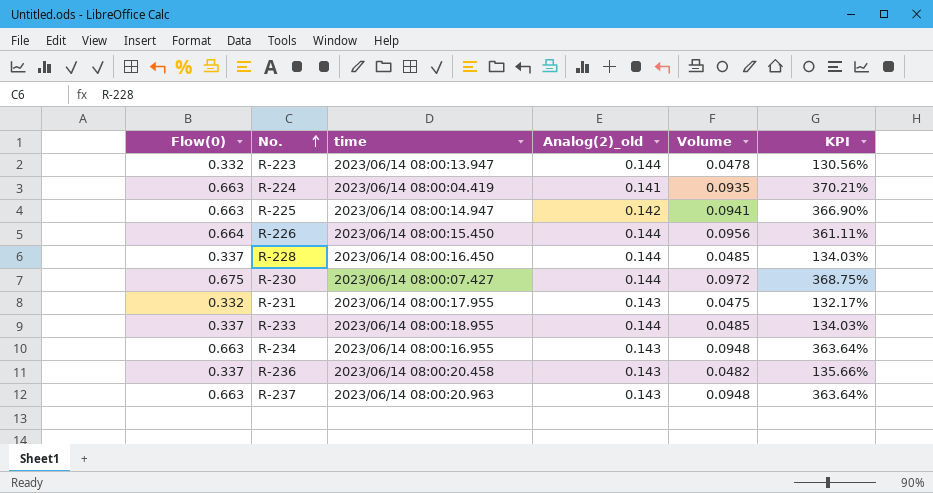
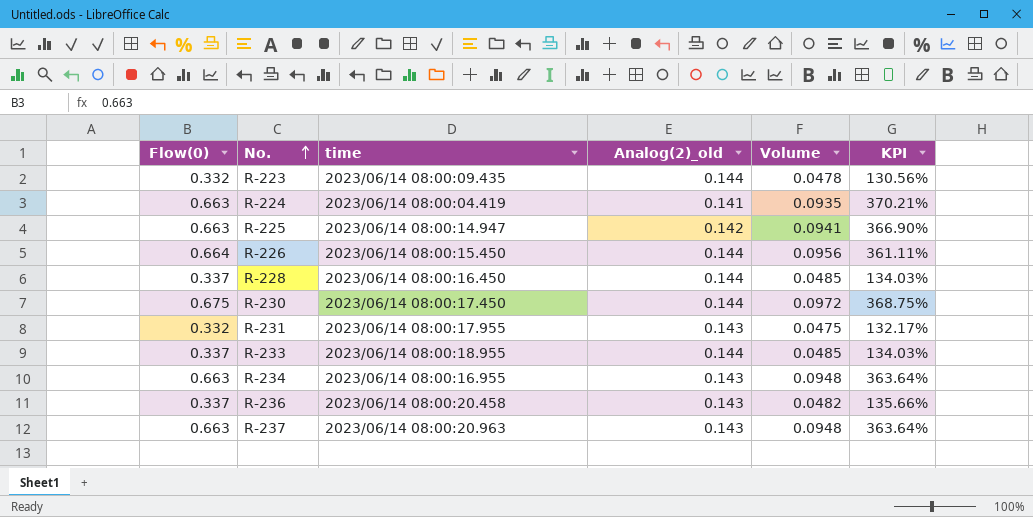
R-223 | time: 2023/06/14 08:00:13.947 -> 2023/06/14 08:00:09.435
R-230 | time: 2023/06/14 08:00:07.427 -> 2023/06/14 08:00:17.450

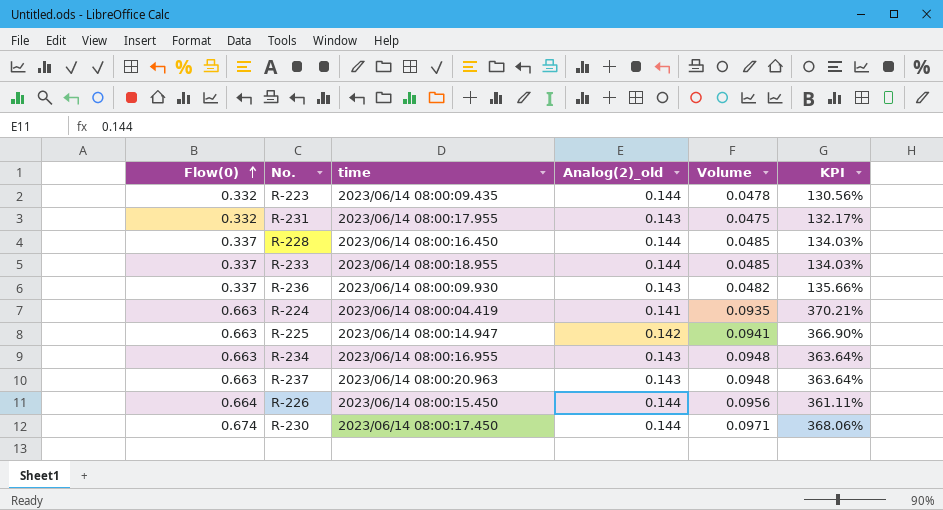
row order: No. ascending -> Flow(0) ascending
R-236 | time: 2023/06/14 08:00:20.458 -> 2023/06/14 08:00:09.930
R-230 | Flow(0): 0.675 -> 0.674
R-230 | Volume: 0.0972 -> 0.0971
R-230 | KPI: 368.75% -> 368.06%

